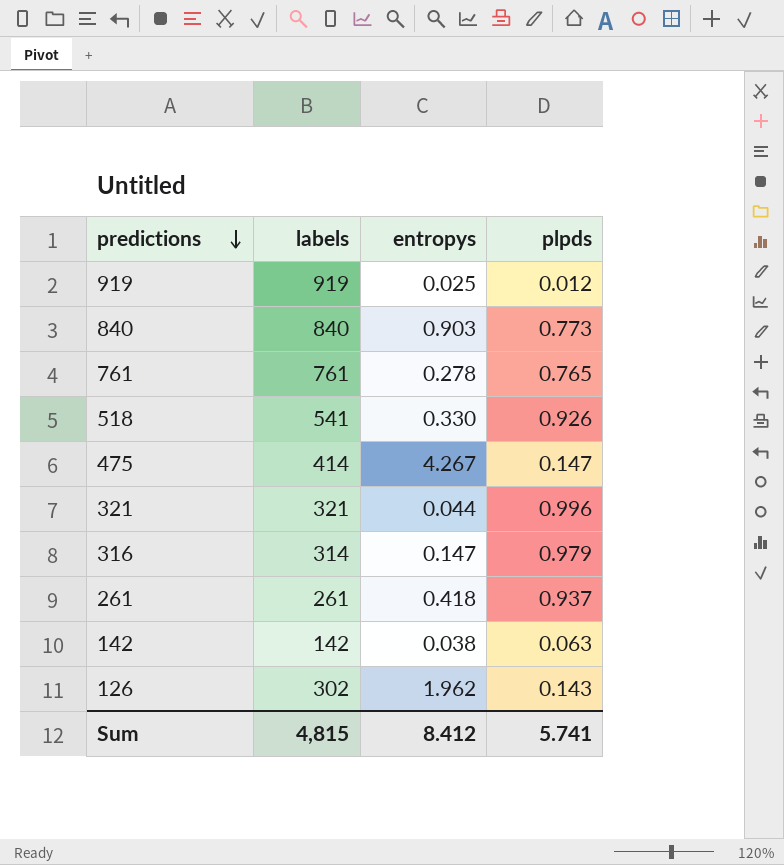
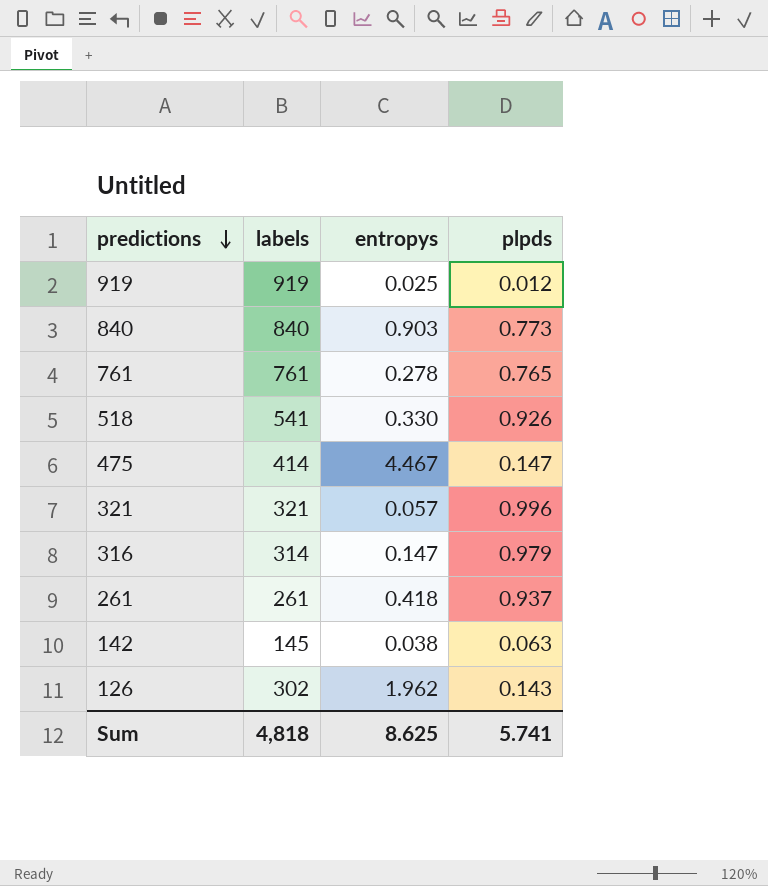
475 | entropys: 4.267 -> 4.467
321 | entropys: 0.044 -> 0.057
142 | labels: 142 -> 145
Sum | labels: 4,815 -> 4,818
Sum | entropys: 8.412 -> 8.625

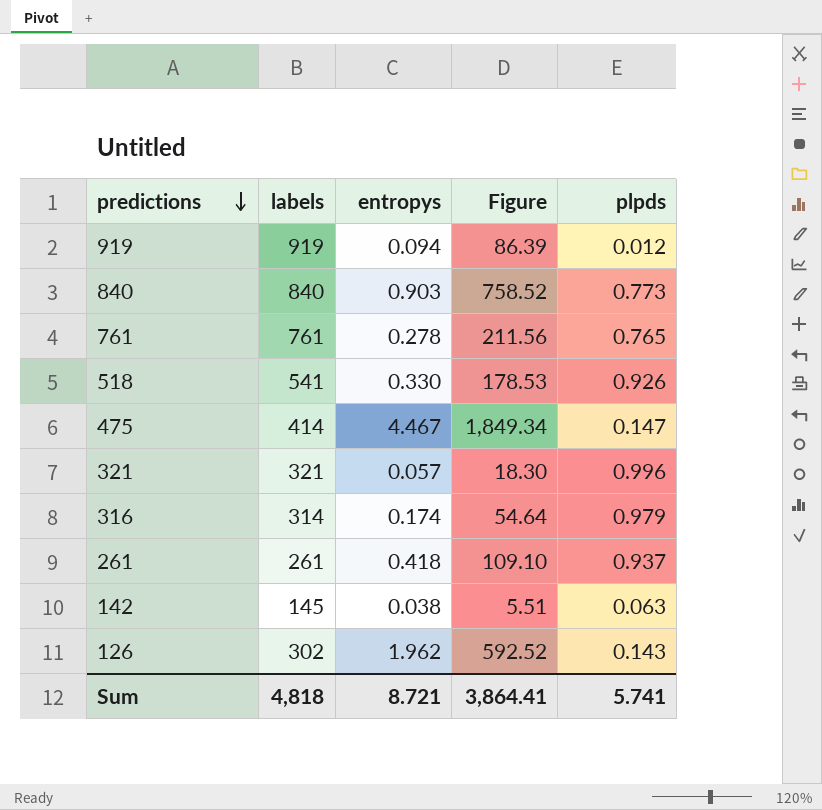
column Figure | formula: none -> [labels] * [entropys]
919 | entropys: 0.025 -> 0.094
316 | entropys: 0.147 -> 0.174
Sum | entropys: 8.625 -> 8.721

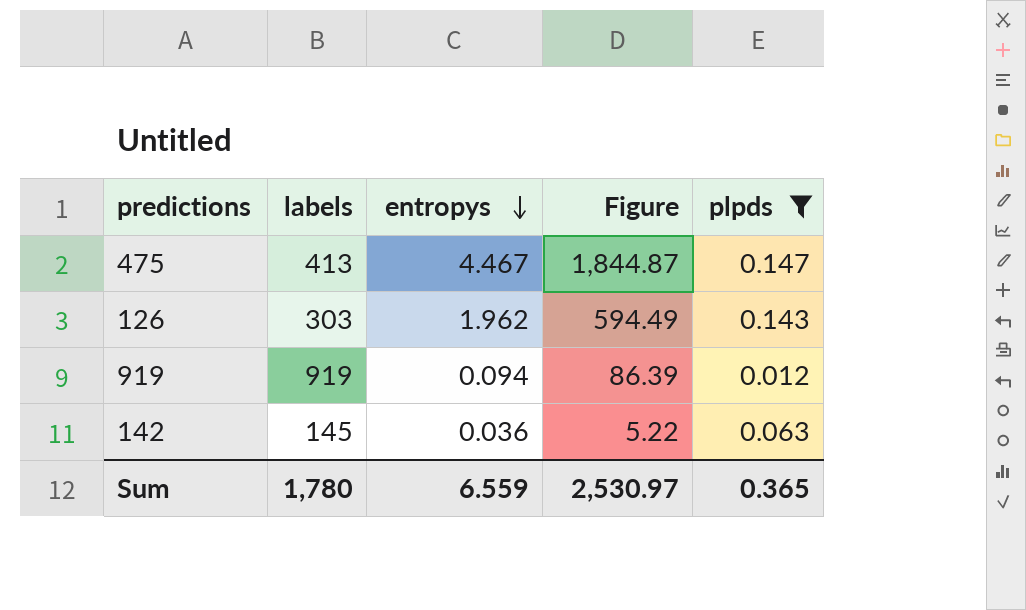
filter: none -> plpds <= 0.147
row order: predictions descending -> entropys descending
475 | labels: 414 -> 413
475 | Figure: 1,849.34 -> 1,844.87
126 | labels: 302 -> 303
126 | Figure: 592.52 -> 594.49
142 | entropys: 0.038 -> 0.036
142 | Figure: 5.51 -> 5.22
Sum | labels: 4,818 -> 1,780
Sum | entropys: 8.721 -> 6.559
Sum | Figure: 3,864.41 -> 2,530.97
Sum | plpds: 5.741 -> 0.365

